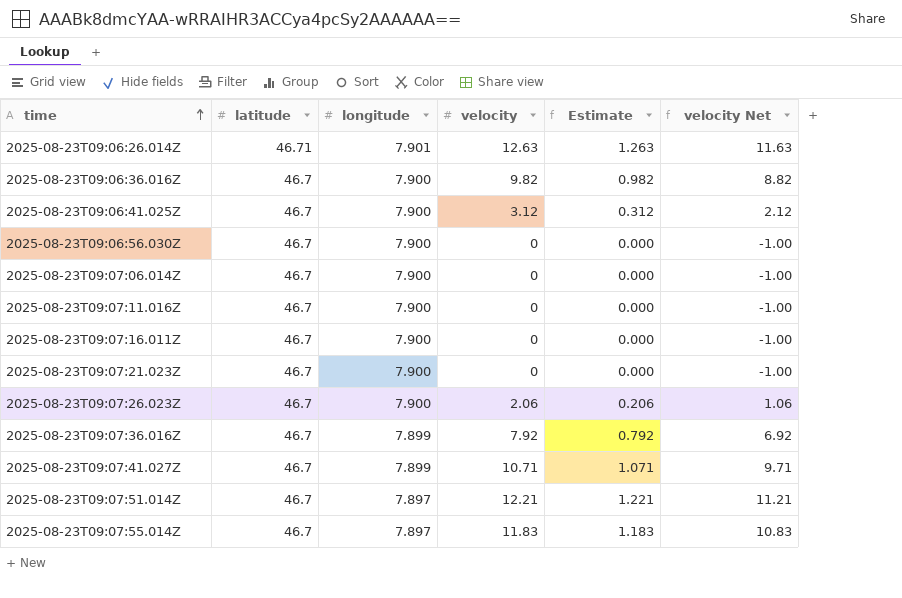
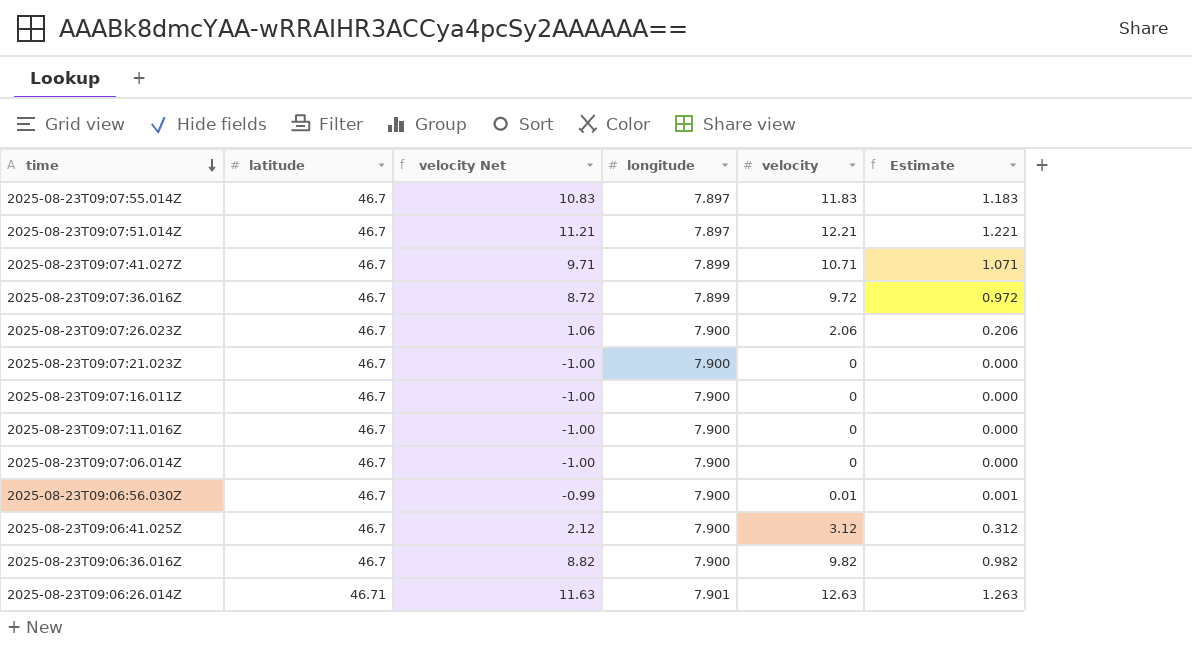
row order: time ascending -> time descending
column velocity Net | position: 6 -> 3
2025-08-23T09:07:36.016Z | velocity Net: 6.92 -> 8.72
2025-08-23T09:07:36.016Z | velocity: 7.92 -> 9.72
2025-08-23T09:07:36.016Z | Estimate: 0.792 -> 0.972
2025-08-23T09:06:56.030Z | velocity Net: -1.00 -> -0.99
2025-08-23T09:06:56.030Z | velocity: 0 -> 0.01
2025-08-23T09:06:56.030Z | Estimate: 0.000 -> 0.001

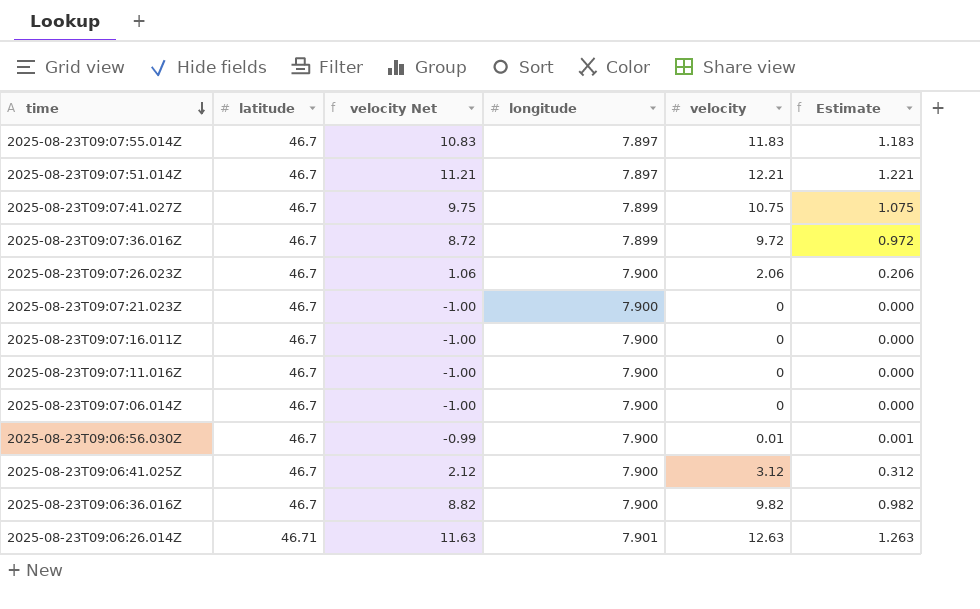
2025-08-23T09:07:41.027Z | velocity Net: 9.71 -> 9.75
2025-08-23T09:07:41.027Z | velocity: 10.71 -> 10.75
2025-08-23T09:07:41.027Z | Estimate: 1.071 -> 1.075

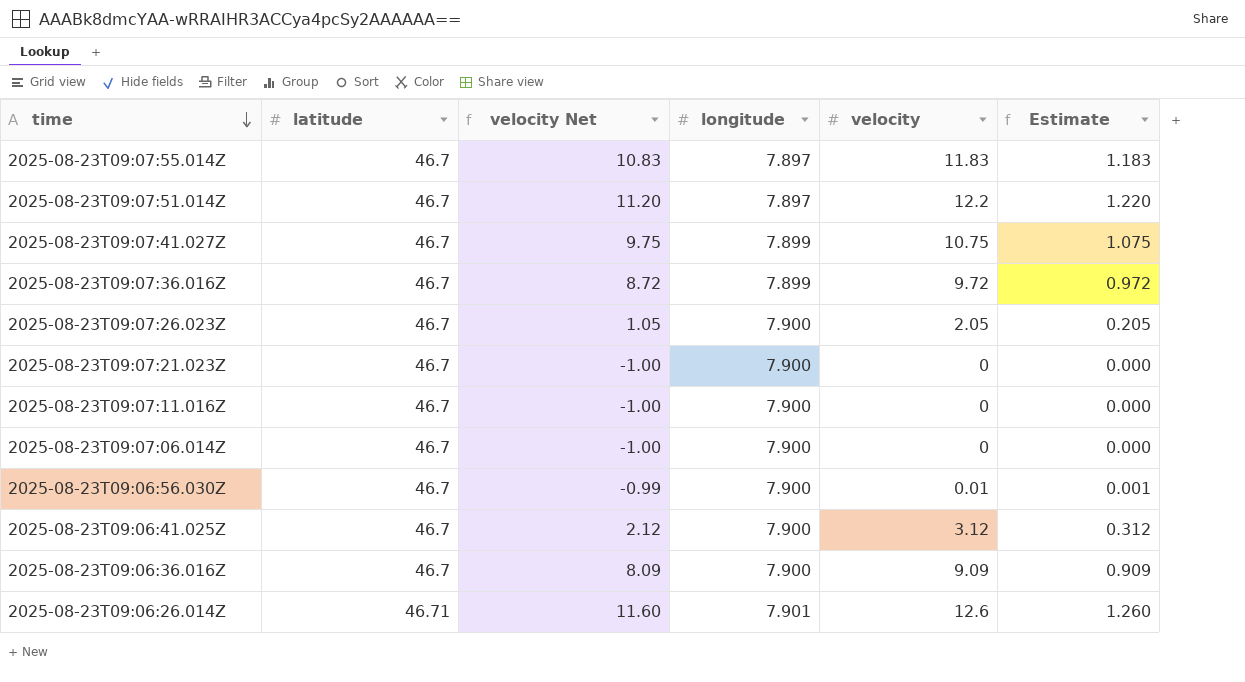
row 2025-08-23T09:07:16.011Z: 46.7 | -1.00 | 7.900 | 0 | 0.000 -> none
2025-08-23T09:07:51.014Z | velocity Net: 11.21 -> 11.20
2025-08-23T09:07:51.014Z | velocity: 12.21 -> 12.2
2025-08-23T09:07:51.014Z | Estimate: 1.221 -> 1.220
2025-08-23T09:07:26.023Z | velocity Net: 1.06 -> 1.05
2025-08-23T09:07:26.023Z | velocity: 2.06 -> 2.05
2025-08-23T09:07:26.023Z | Estimate: 0.206 -> 0.205
2025-08-23T09:06:36.016Z | velocity Net: 8.82 -> 8.09
2025-08-23T09:06:36.016Z | velocity: 9.82 -> 9.09
2025-08-23T09:06:36.016Z | Estimate: 0.982 -> 0.909
2025-08-23T09:06:26.014Z | velocity Net: 11.63 -> 11.60
2025-08-23T09:06:26.014Z | velocity: 12.63 -> 12.6
2025-08-23T09:06:26.014Z | Estimate: 1.263 -> 1.260

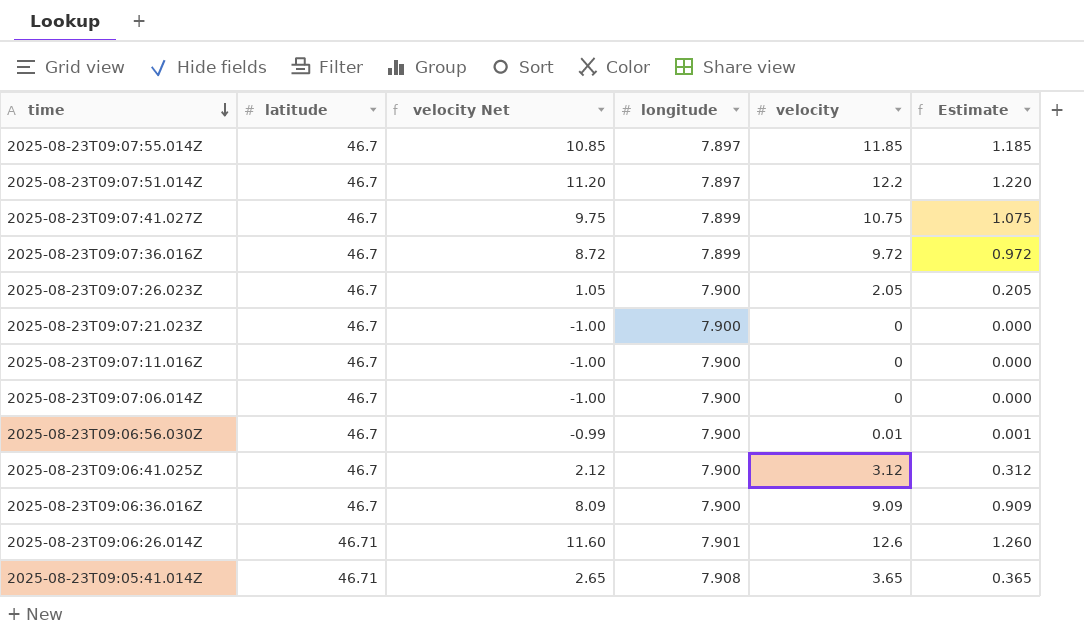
2025-08-23T09:07:55.014Z | velocity Net: 10.83 -> 10.85
2025-08-23T09:07:55.014Z | velocity: 11.83 -> 11.85
2025-08-23T09:07:55.014Z | Estimate: 1.183 -> 1.185
row 2025-08-23T09:05:41.014Z: none -> 46.71 | 2.65 | 7.908 | 3.65 | 0.365

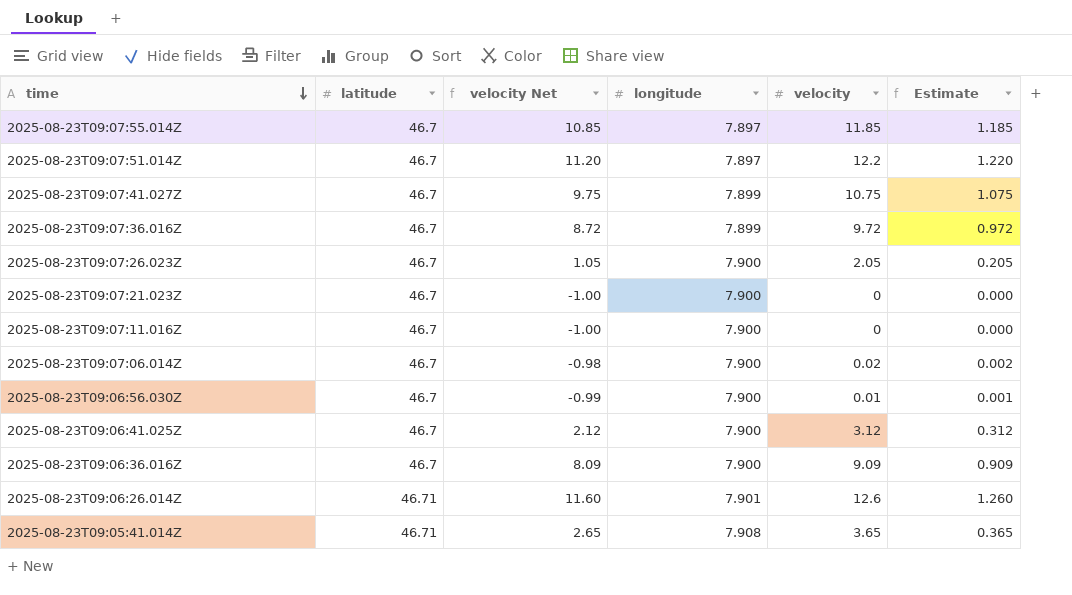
2025-08-23T09:07:06.014Z | velocity Net: -1.00 -> -0.98
2025-08-23T09:07:06.014Z | velocity: 0 -> 0.02
2025-08-23T09:07:06.014Z | Estimate: 0.000 -> 0.002

